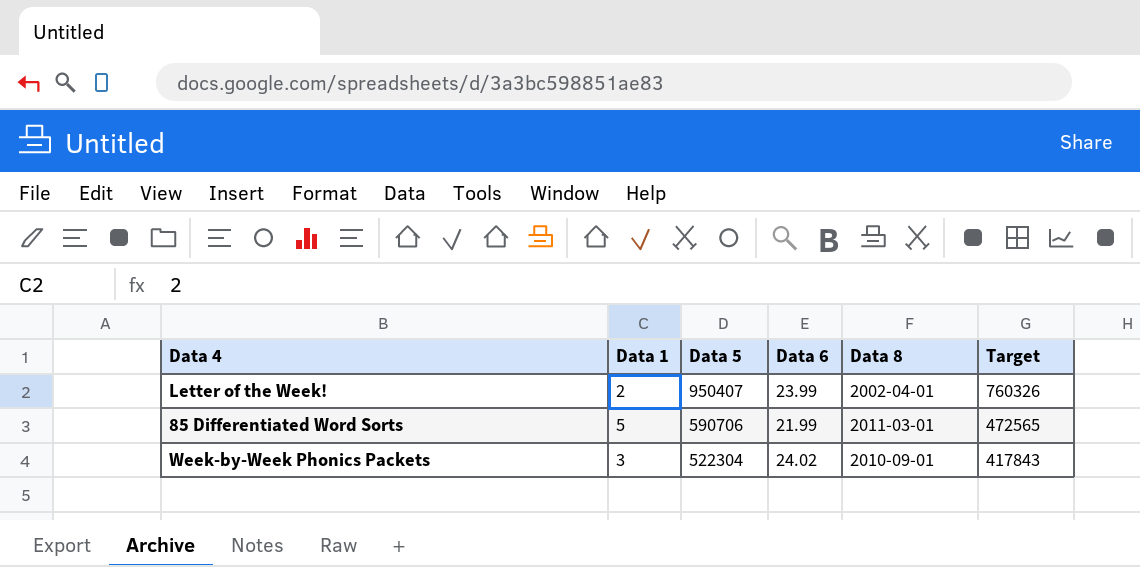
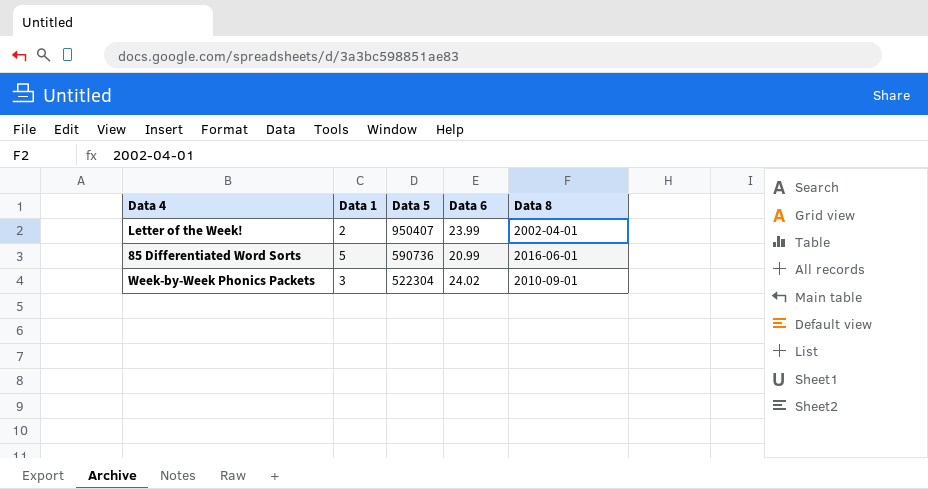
column Target | formula: [Data 5] * 0.8 -> none
85 Differentiated Word Sorts | Data 5: 590706 -> 590736
85 Differentiated Word Sorts | Data 6: 21.99 -> 20.99
85 Differentiated Word Sorts | Data 8: 2011-03-01 -> 2016-06-01

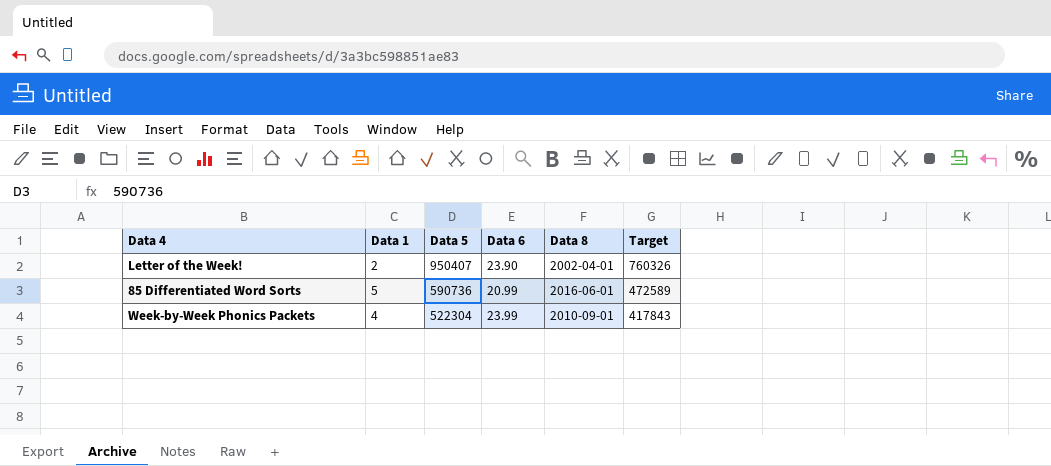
column Target | formula: none -> [Data 5] * 0.8
Letter of the Week! | Data 6: 23.99 -> 23.90
Week-by-Week Phonics Packets | Data 1: 3 -> 4
Week-by-Week Phonics Packets | Data 6: 24.02 -> 23.99

